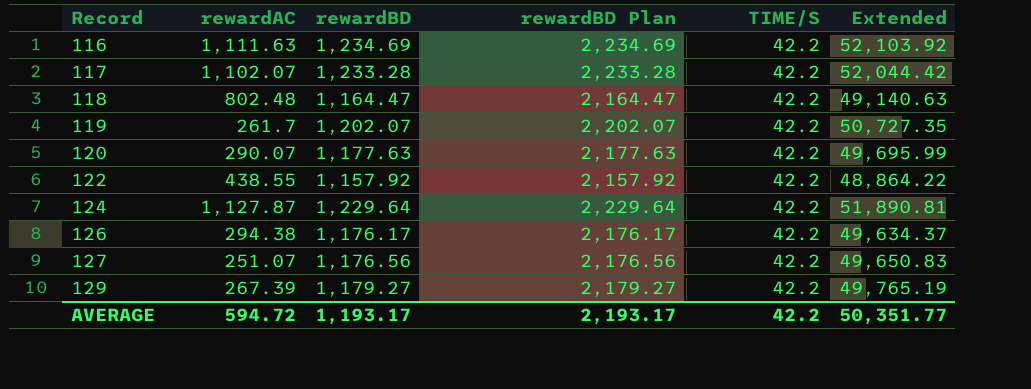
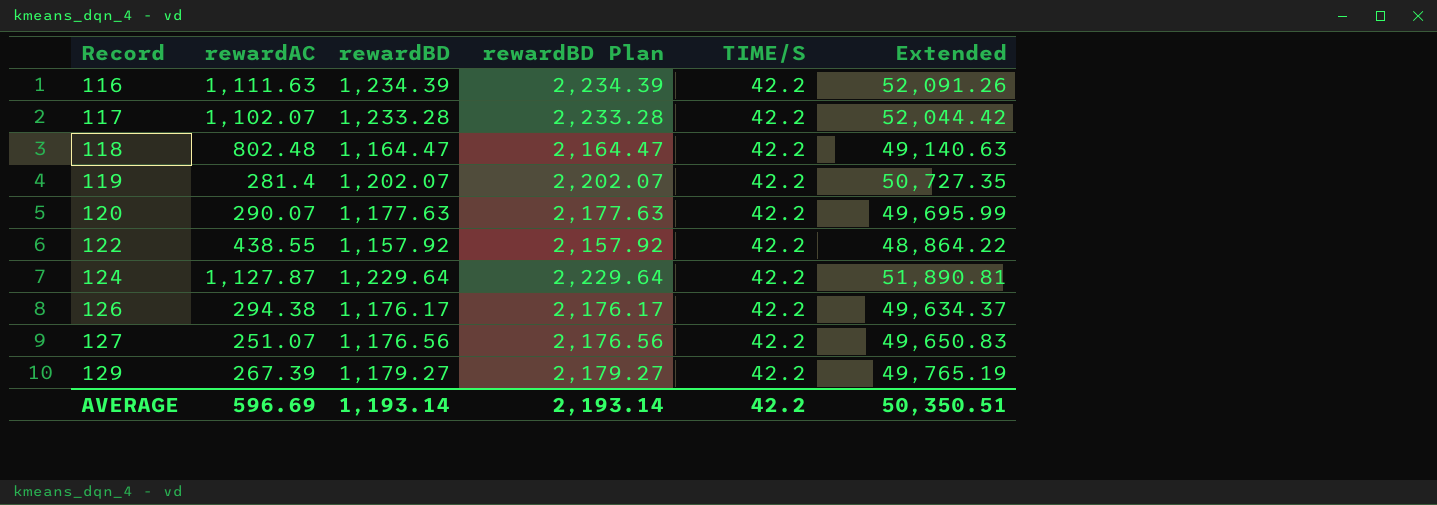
116 | rewardBD: 1,234.69 -> 1,234.39
116 | rewardBD Plan: 2,234.69 -> 2,234.39
116 | Extended: 52,103.92 -> 52,091.26
119 | rewardAC: 261.7 -> 281.4
AVERAGE | rewardAC: 594.72 -> 596.69
AVERAGE | rewardBD: 1,193.17 -> 1,193.14
AVERAGE | rewardBD Plan: 2,193.17 -> 2,193.14
AVERAGE | Extended: 50,351.77 -> 50,350.51

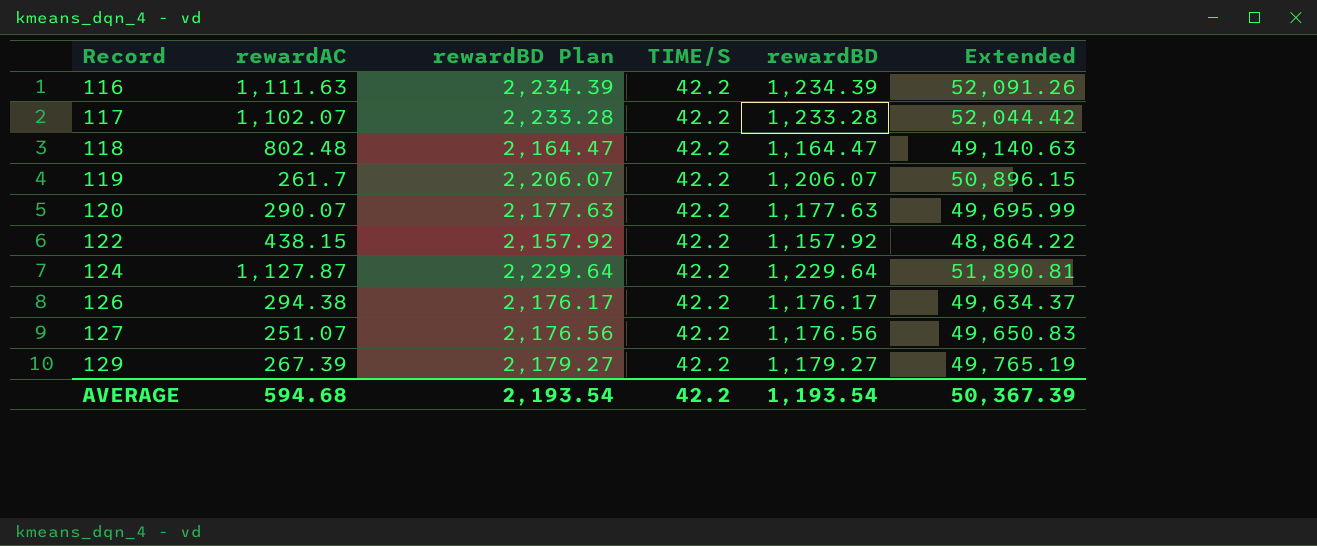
column rewardBD | position: 3 -> 5
119 | rewardAC: 281.4 -> 261.7
119 | rewardBD Plan: 2,202.07 -> 2,206.07
119 | rewardBD: 1,202.07 -> 1,206.07
119 | Extended: 50,727.35 -> 50,896.15
122 | rewardAC: 438.55 -> 438.15
AVERAGE | rewardAC: 596.69 -> 594.68
AVERAGE | rewardBD Plan: 2,193.14 -> 2,193.54
AVERAGE | rewardBD: 1,193.14 -> 1,193.54
AVERAGE | Extended: 50,350.51 -> 50,367.39

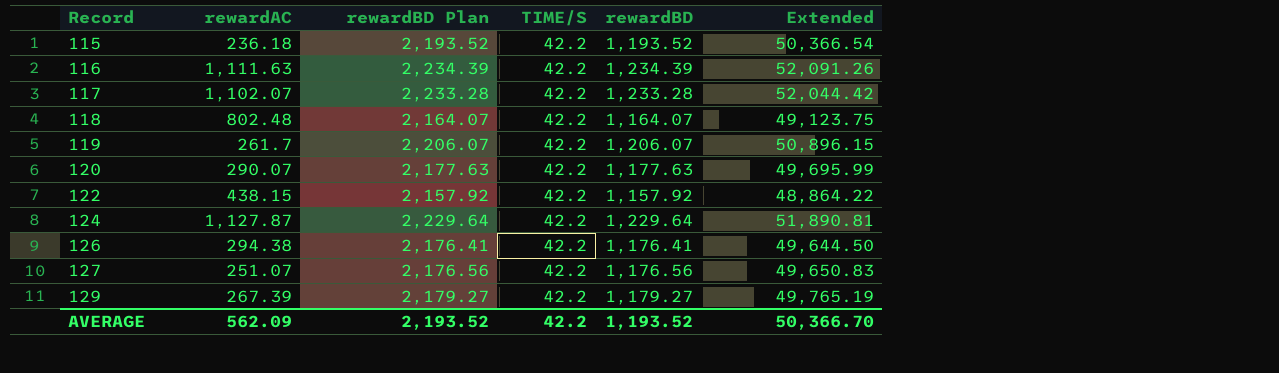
row 115: none -> 236.18 | 2,193.52 | 42.2 | 1,193.52 | 50,366.54
118 | rewardBD Plan: 2,164.47 -> 2,164.07
118 | rewardBD: 1,164.47 -> 1,164.07
118 | Extended: 49,140.63 -> 49,123.75
126 | rewardBD Plan: 2,176.17 -> 2,176.41
126 | rewardBD: 1,176.17 -> 1,176.41
126 | Extended: 49,634.37 -> 49,644.50
AVERAGE | rewardAC: 594.68 -> 562.09
AVERAGE | rewardBD Plan: 2,193.54 -> 2,193.52
AVERAGE | rewardBD: 1,193.54 -> 1,193.52
AVERAGE | Extended: 50,367.39 -> 50,366.70

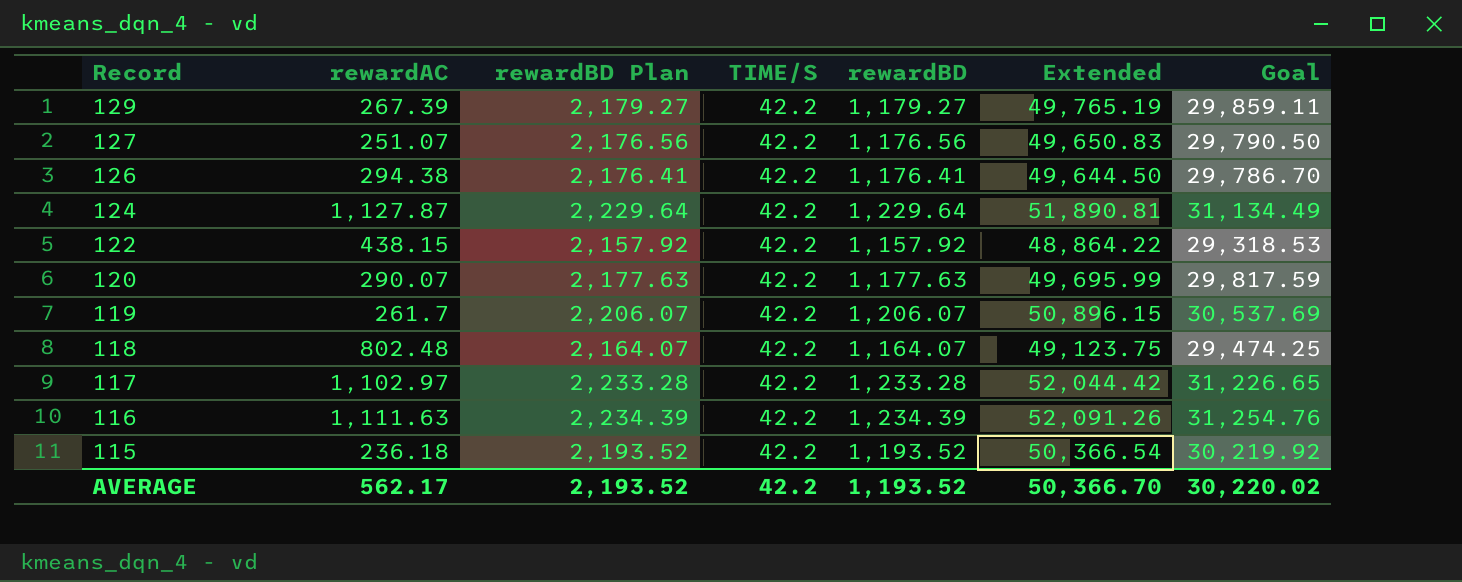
row order: Record ascending -> Record descending
column Goal | formula: none -> [Extended] * 0.6
117 | rewardAC: 1,102.07 -> 1,102.97
AVERAGE | rewardAC: 562.09 -> 562.17

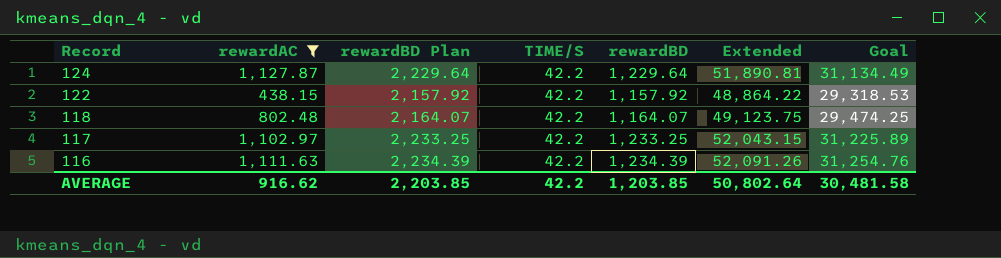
filter: none -> rewardAC >= 438.15
117 | rewardBD Plan: 2,233.28 -> 2,233.25
117 | rewardBD: 1,233.28 -> 1,233.25
117 | Extended: 52,044.42 -> 52,043.15
117 | Goal: 31,226.65 -> 31,225.89
AVERAGE | rewardAC: 562.17 -> 916.62
AVERAGE | rewardBD Plan: 2,193.52 -> 2,203.85
AVERAGE | rewardBD: 1,193.52 -> 1,203.85
AVERAGE | Extended: 50,366.70 -> 50,802.64
AVERAGE | Goal: 30,220.02 -> 30,481.58

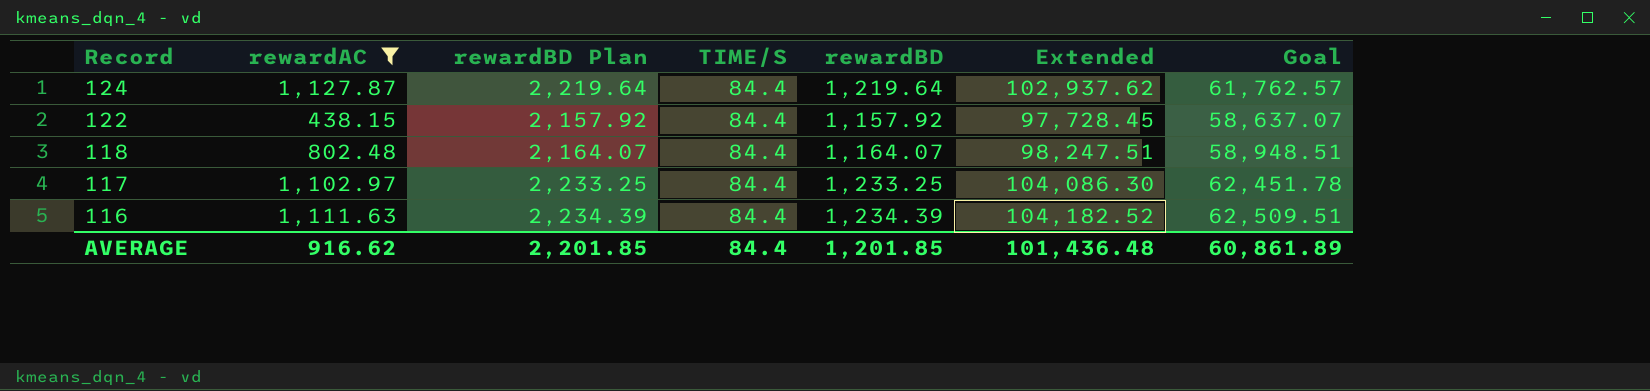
124 | rewardBD Plan: 2,229.64 -> 2,219.64
124 | TIME/S: 42.2 -> 84.4
124 | rewardBD: 1,229.64 -> 1,219.64
124 | Extended: 51,890.81 -> 102,937.62
124 | Goal: 31,134.49 -> 61,762.57
122 | TIME/S: 42.2 -> 84.4
122 | Extended: 48,864.22 -> 97,728.45
122 | Goal: 29,318.53 -> 58,637.07
118 | TIME/S: 42.2 -> 84.4
118 | Extended: 49,123.75 -> 98,247.51
118 | Goal: 29,474.25 -> 58,948.51
117 | TIME/S: 42.2 -> 84.4
117 | Extended: 52,043.15 -> 104,086.30
117 | Goal: 31,225.89 -> 62,451.78
116 | TIME/S: 42.2 -> 84.4
116 | Extended: 52,091.26 -> 104,182.52
116 | Goal: 31,254.76 -> 62,509.51
AVERAGE | rewardBD Plan: 2,203.85 -> 2,201.85
AVERAGE | TIME/S: 42.2 -> 84.4
AVERAGE | rewardBD: 1,203.85 -> 1,201.85
AVERAGE | Extended: 50,802.64 -> 101,436.48
AVERAGE | Goal: 30,481.58 -> 60,861.89

